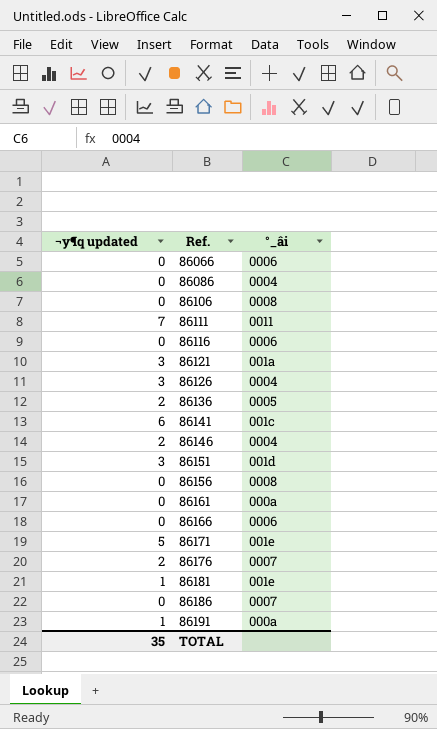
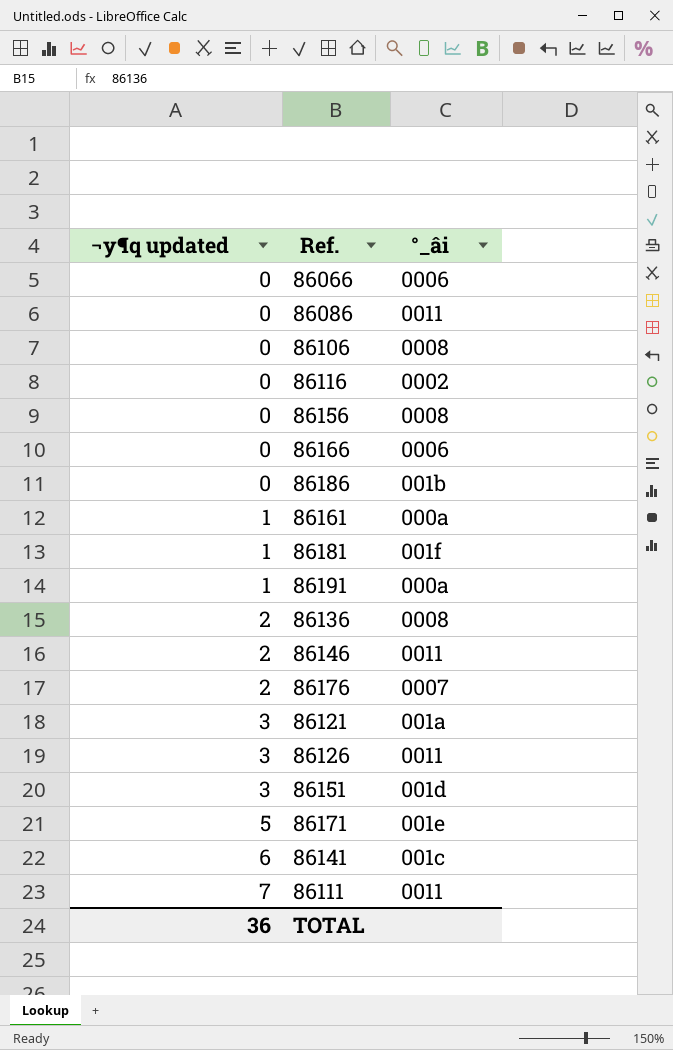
row order: Ref. ascending -> ¬y¶q updated ascending
86086 | °_âi: 0004 -> 0011
86116 | °_âi: 0006 -> 0002
86186 | °_âi: 0007 -> 001b
86161 | ¬y¶q updated: 0 -> 1
86181 | °_âi: 001e -> 001f
86136 | °_âi: 0005 -> 0008
86146 | °_âi: 0004 -> 0011
86126 | °_âi: 0004 -> 0011
TOTAL | ¬y¶q updated: 35 -> 36

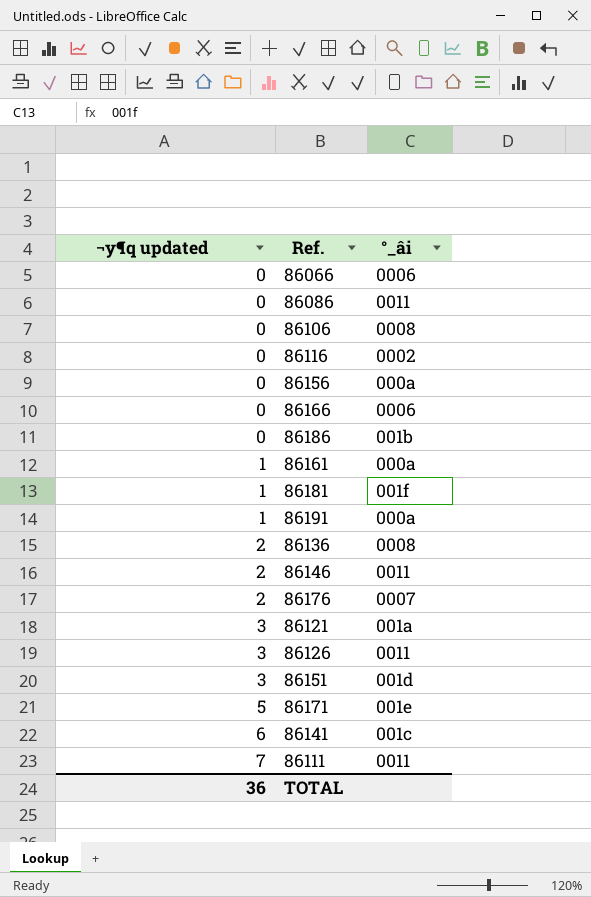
86156 | °_âi: 0008 -> 000a

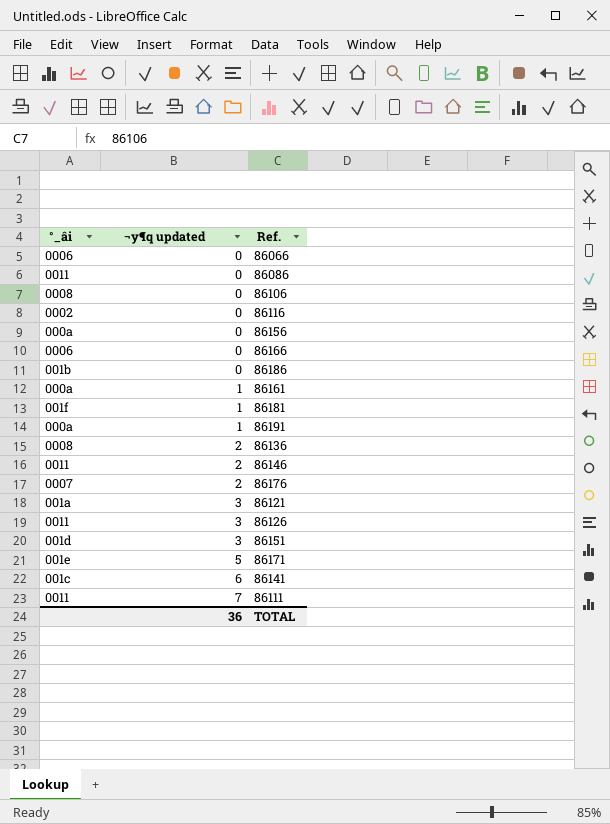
column °_âi | position: 3 -> 1

